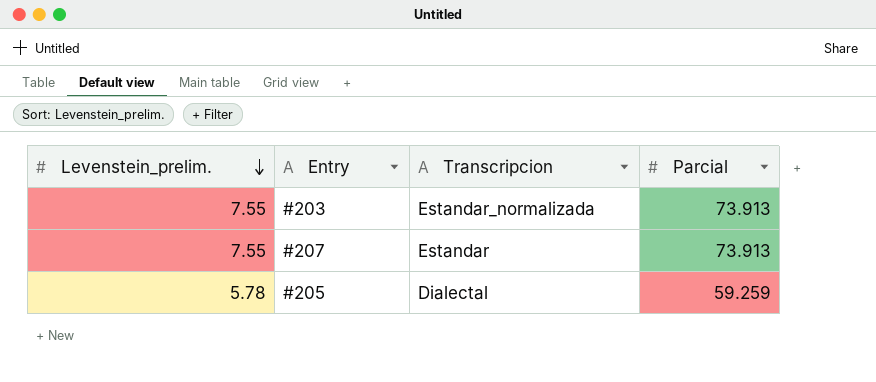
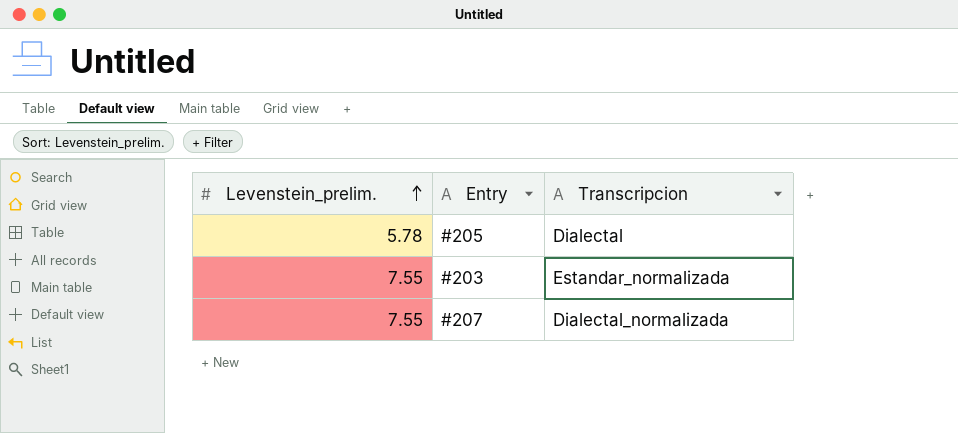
row order: Levenstein_prelim. descending -> Levenstein_prelim. ascending
column Parcial | position: 4 -> none
#207 | Transcripcion: Estandar -> Dialectal_normalizada

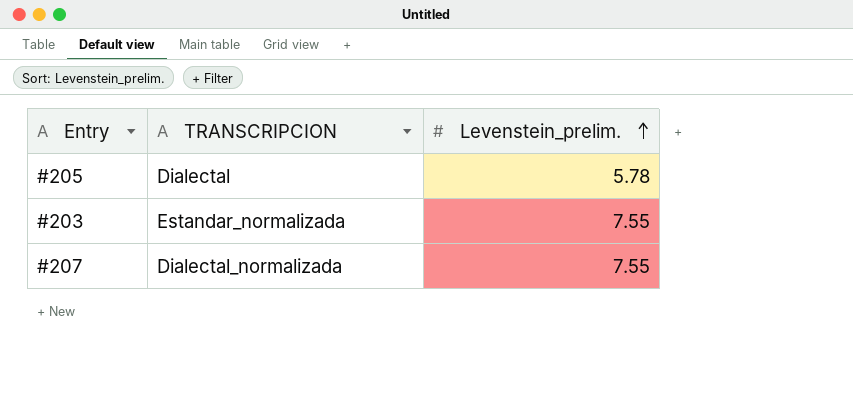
column name: Transcripcion -> TRANSCRIPCION
column Levenstein_prelim. | position: 1 -> 3

